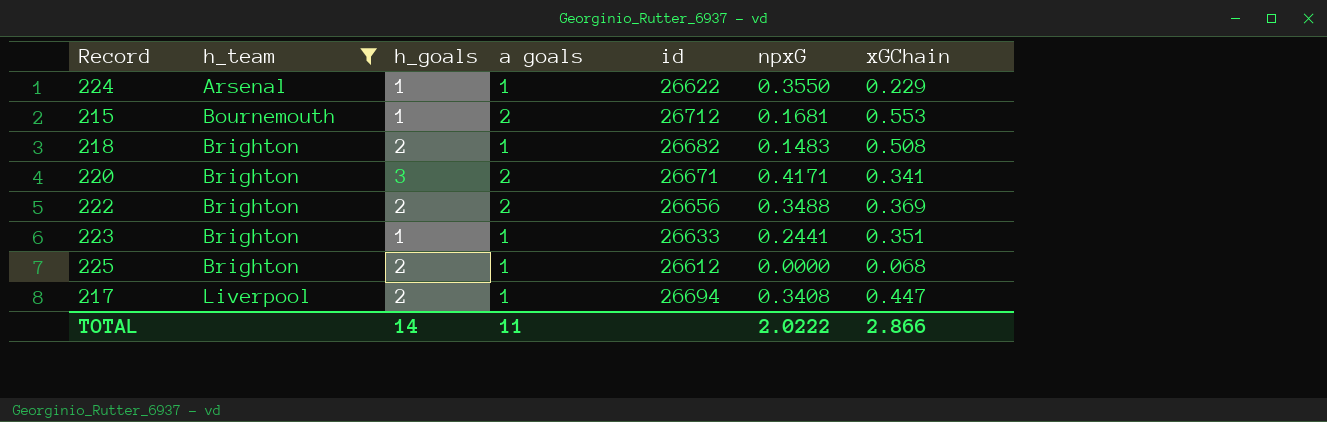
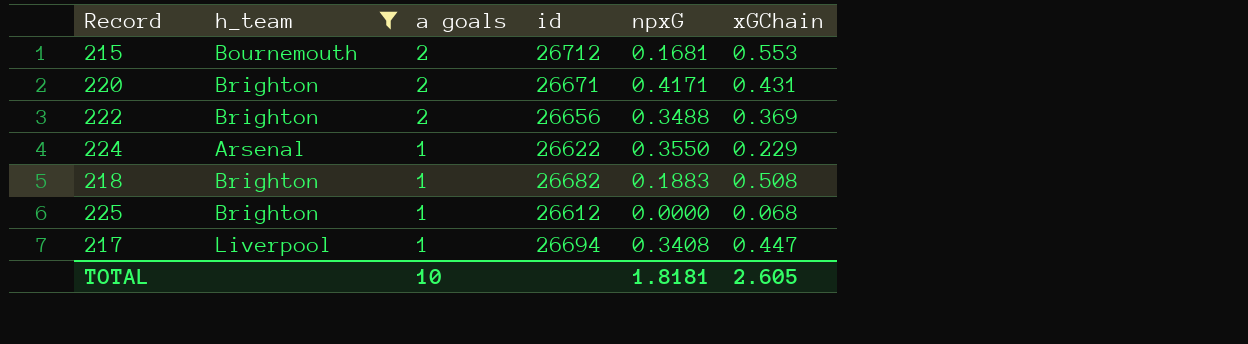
row order: h_team ascending -> a goals descending
column h_goals | position: 3 -> none
row 223: Brighton | 1 | 1 | 26633 | 0.2441 | 0.351 -> none
220 | xGChain: 0.341 -> 0.431
218 | npxG: 0.1483 -> 0.1883
TOTAL | a goals: 11 -> 10
TOTAL | npxG: 2.0222 -> 1.8181
TOTAL | xGChain: 2.866 -> 2.605

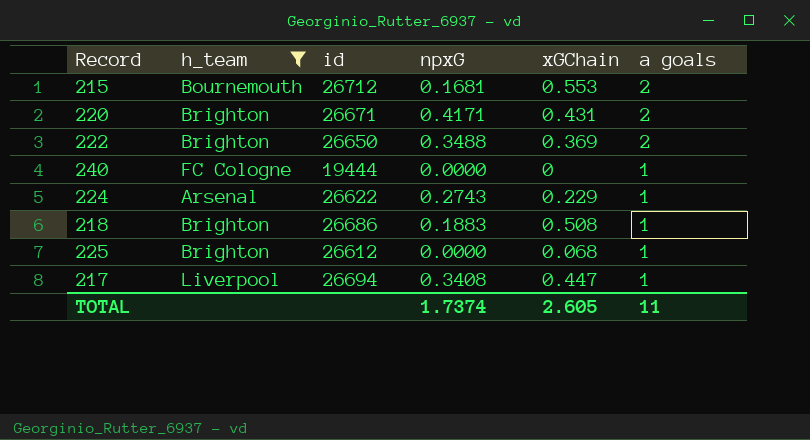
column a goals | position: 3 -> 6
222 | id: 26656 -> 26650
row 240: none -> FC Cologne | 19444 | 0.0000 | 0 | 1
224 | npxG: 0.3550 -> 0.2743
218 | id: 26682 -> 26686
TOTAL | npxG: 1.8181 -> 1.7374
TOTAL | a goals: 10 -> 11

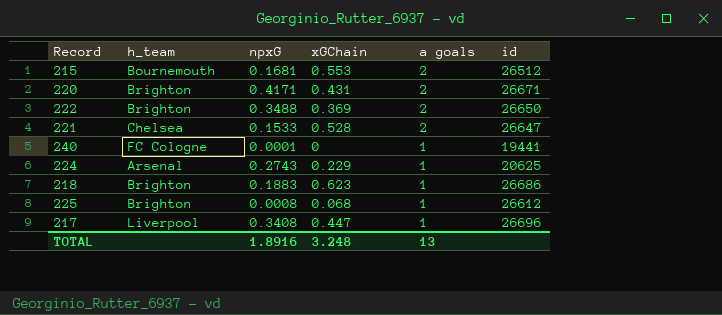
filter: h_team != Chelsea -> none
column id | position: 3 -> 6
215 | id: 26712 -> 26512
240 | npxG: 0.0000 -> 0.0001
240 | id: 19444 -> 19441
224 | id: 26622 -> 20625
218 | xGChain: 0.508 -> 0.623
225 | npxG: 0.0000 -> 0.0008
217 | id: 26694 -> 26696
TOTAL | npxG: 1.7374 -> 1.8916
TOTAL | xGChain: 2.605 -> 3.248
TOTAL | a goals: 11 -> 13

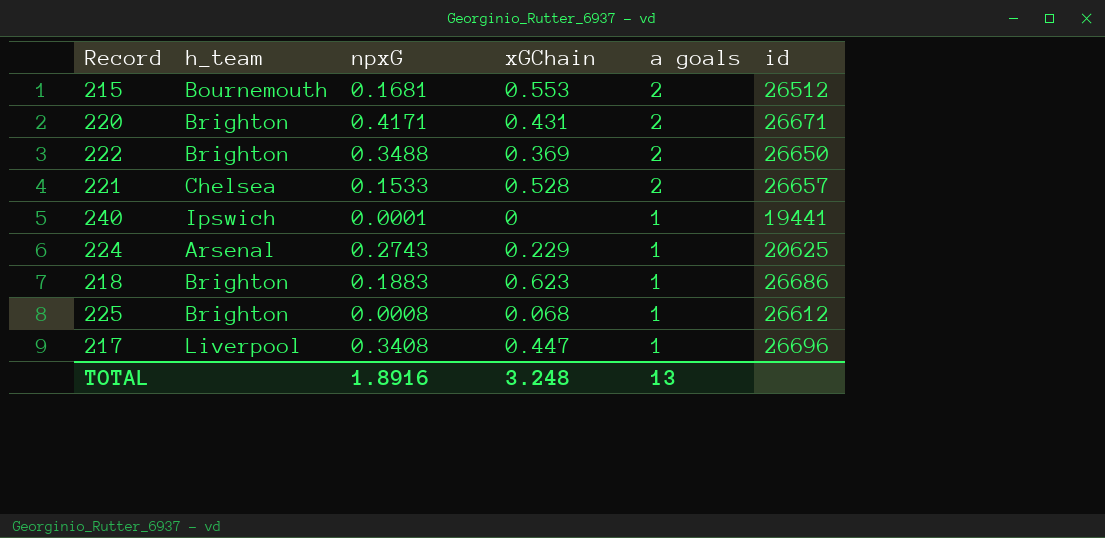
221 | id: 26647 -> 26657
240 | h_team: FC Cologne -> Ipswich

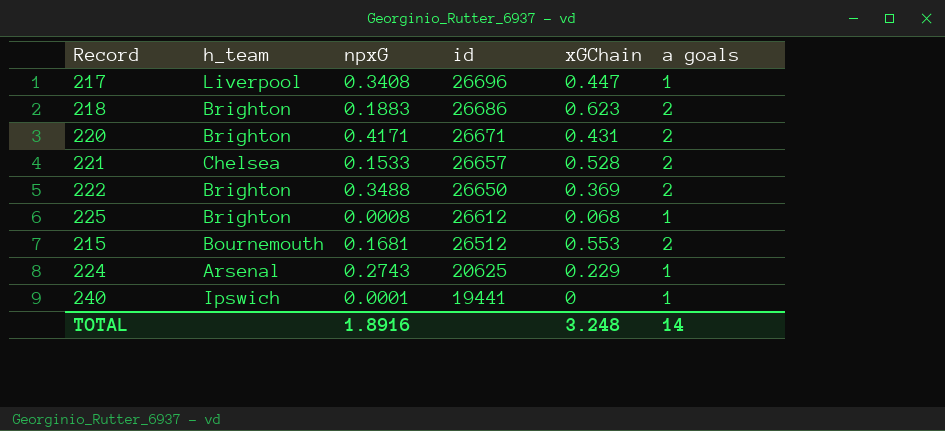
row order: a goals descending -> id descending
column id | position: 6 -> 4
218 | a goals: 1 -> 2
TOTAL | a goals: 13 -> 14

